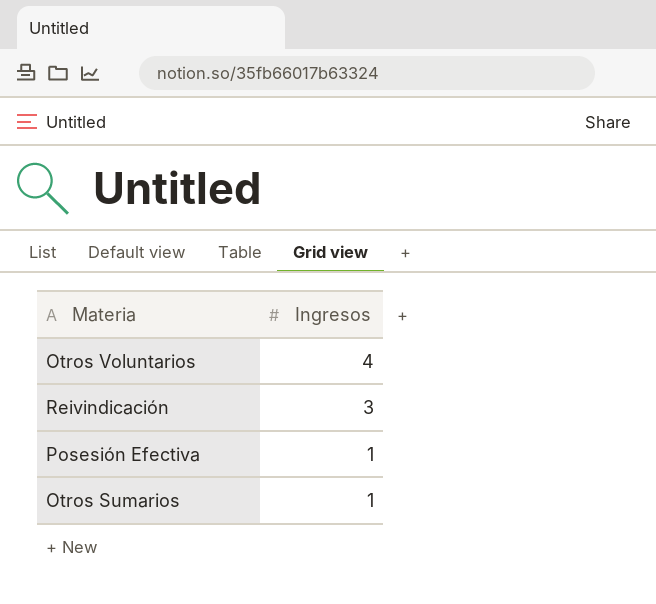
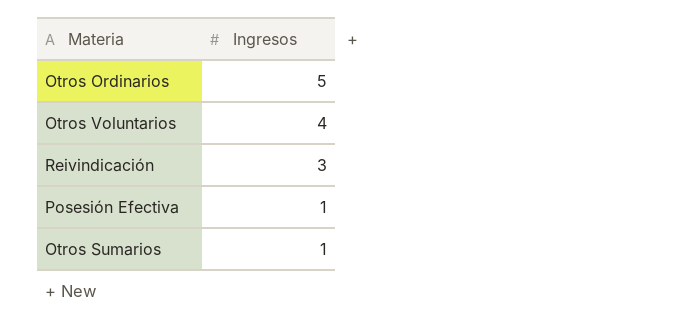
row Otros Ordinarios: none -> 5

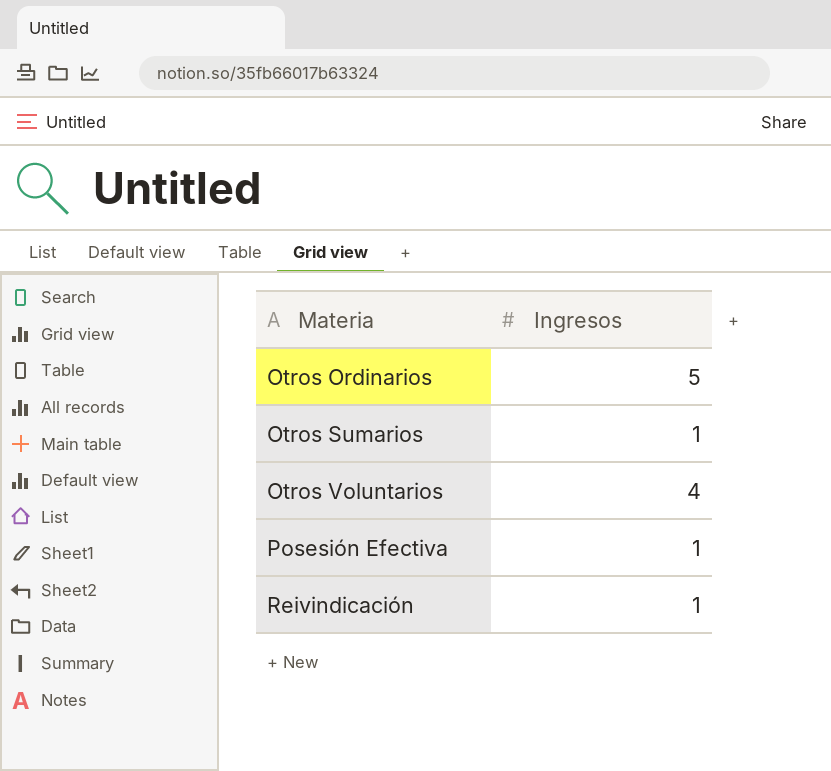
row order: Ingresos descending -> Materia ascending
Reivindicación | Ingresos: 3 -> 1

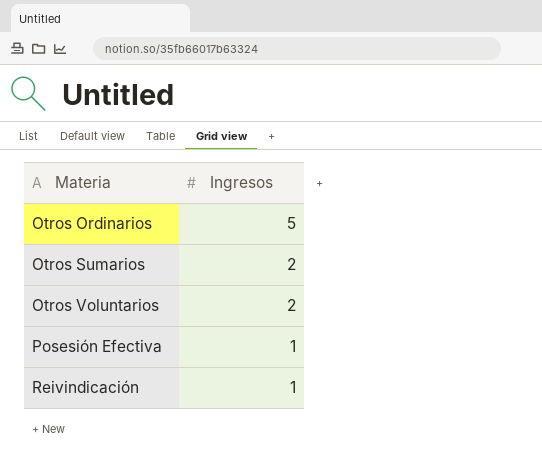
Otros Sumarios | Ingresos: 1 -> 2
Otros Voluntarios | Ingresos: 4 -> 2

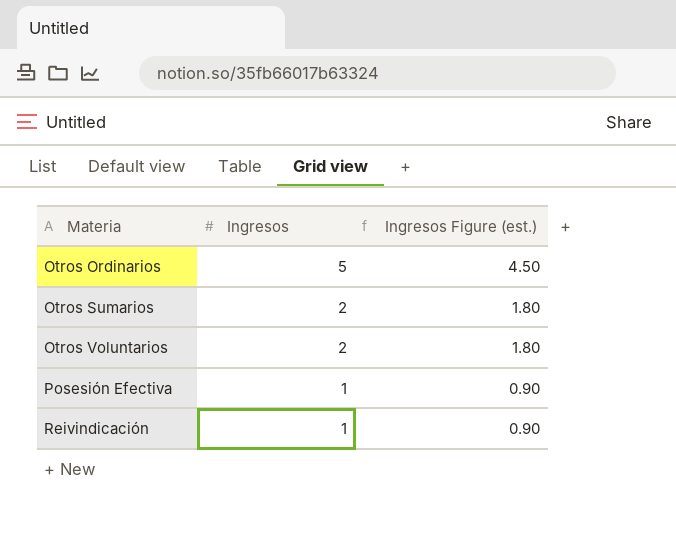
column Ingresos Figure (est.) | formula: none -> [Ingresos] * 0.9

